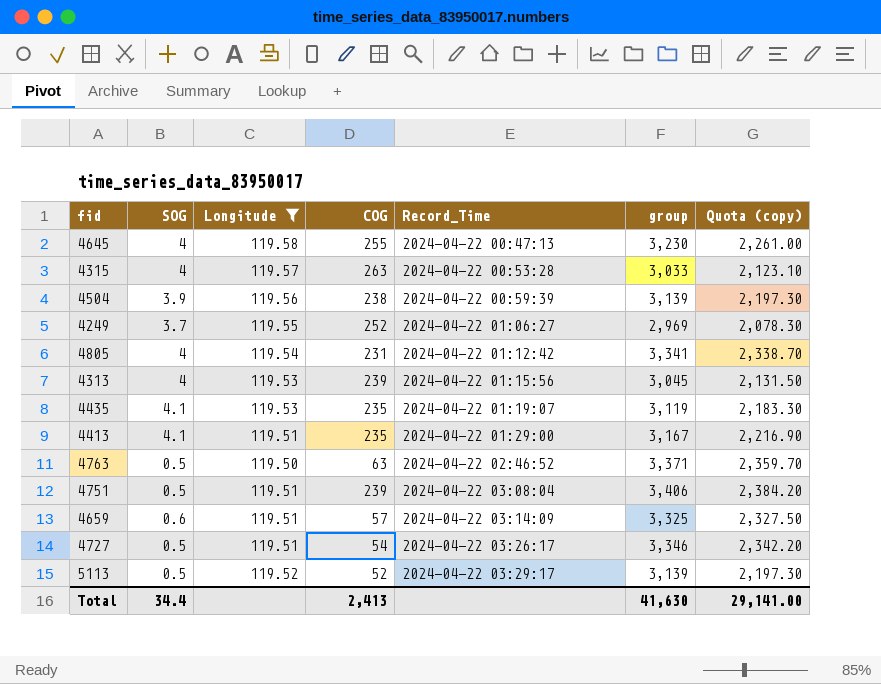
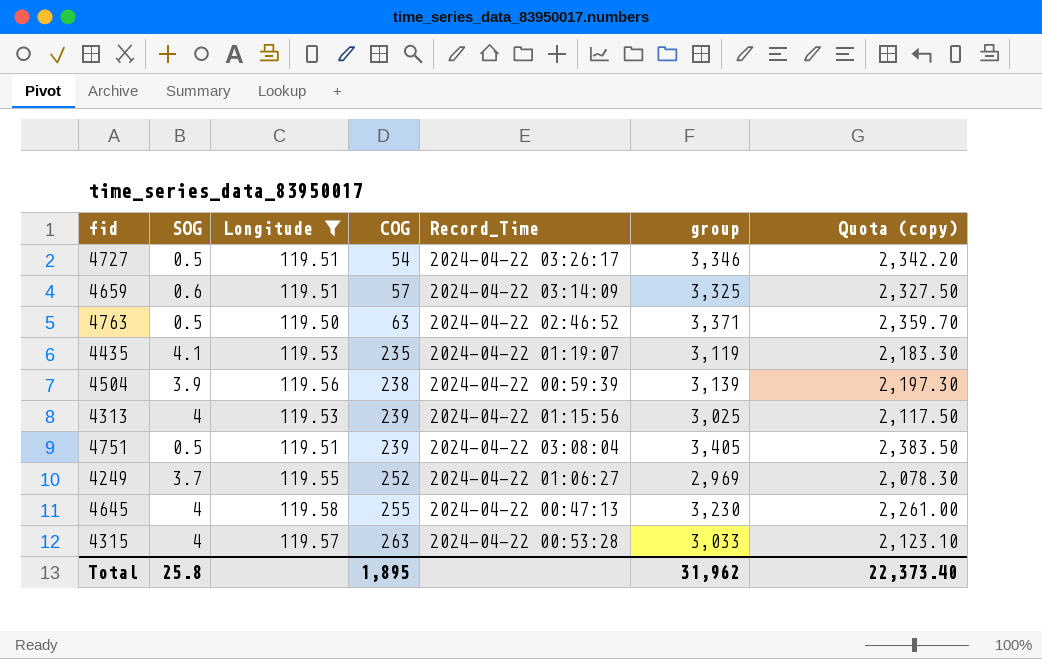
row order: Record_Time ascending -> COG ascending
row 4805: 4 | 119.54 | 231 | 2024-04-22 01:12:42 | 3,341 | 2,338.70 -> none
row 4413: 4.1 | 119.51 | 235 | 2024-04-22 01:29:00 | 3,167 | 2,216.90 -> none
row 5113: 0.5 | 119.52 | 52 | 2024-04-22 03:29:17 | 3,139 | 2,197.30 -> none
4313 | group: 3,045 -> 3,025
4313 | Quota (copy): 2,131.50 -> 2,117.50
4751 | group: 3,406 -> 3,405
4751 | Quota (copy): 2,384.20 -> 2,383.50
Total | SOG: 34.4 -> 25.8
Total | COG: 2,413 -> 1,895
Total | group: 41,630 -> 31,962
Total | Quota (copy): 29,141.00 -> 22,373.40

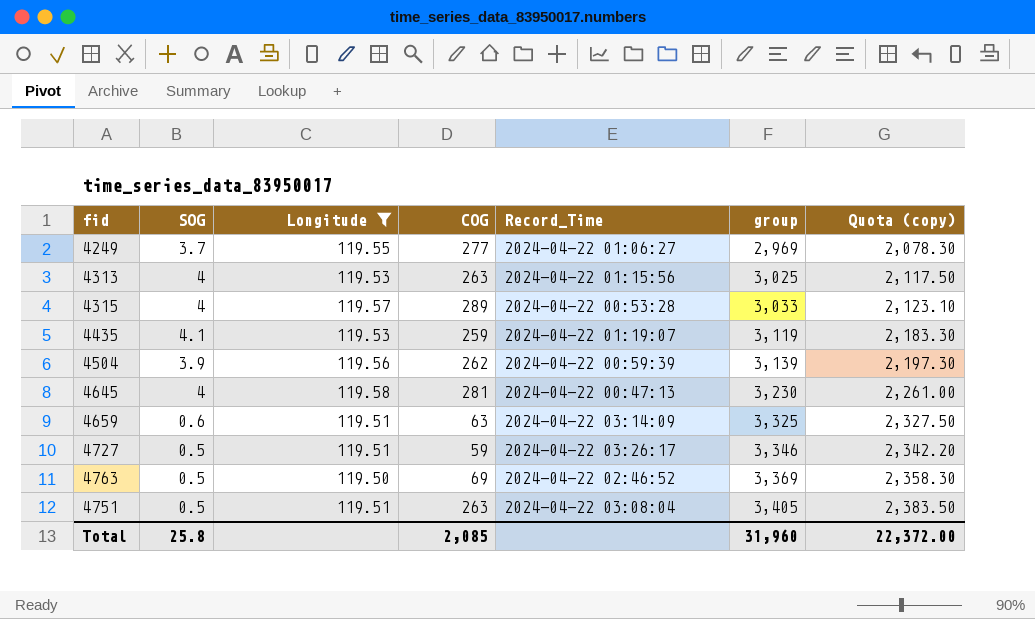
row order: COG ascending -> group ascending
4249 | COG: 252 -> 277
4313 | COG: 239 -> 263
4315 | COG: 263 -> 289
4435 | COG: 235 -> 259
4504 | COG: 238 -> 262
4645 | COG: 255 -> 281
4659 | COG: 57 -> 63
4727 | COG: 54 -> 59
4763 | COG: 63 -> 69
4763 | group: 3,371 -> 3,369
4763 | Quota (copy): 2,359.70 -> 2,358.30
4751 | COG: 239 -> 263
Total | COG: 1,895 -> 2,085
Total | group: 31,962 -> 31,960
Total | Quota (copy): 22,373.40 -> 22,372.00

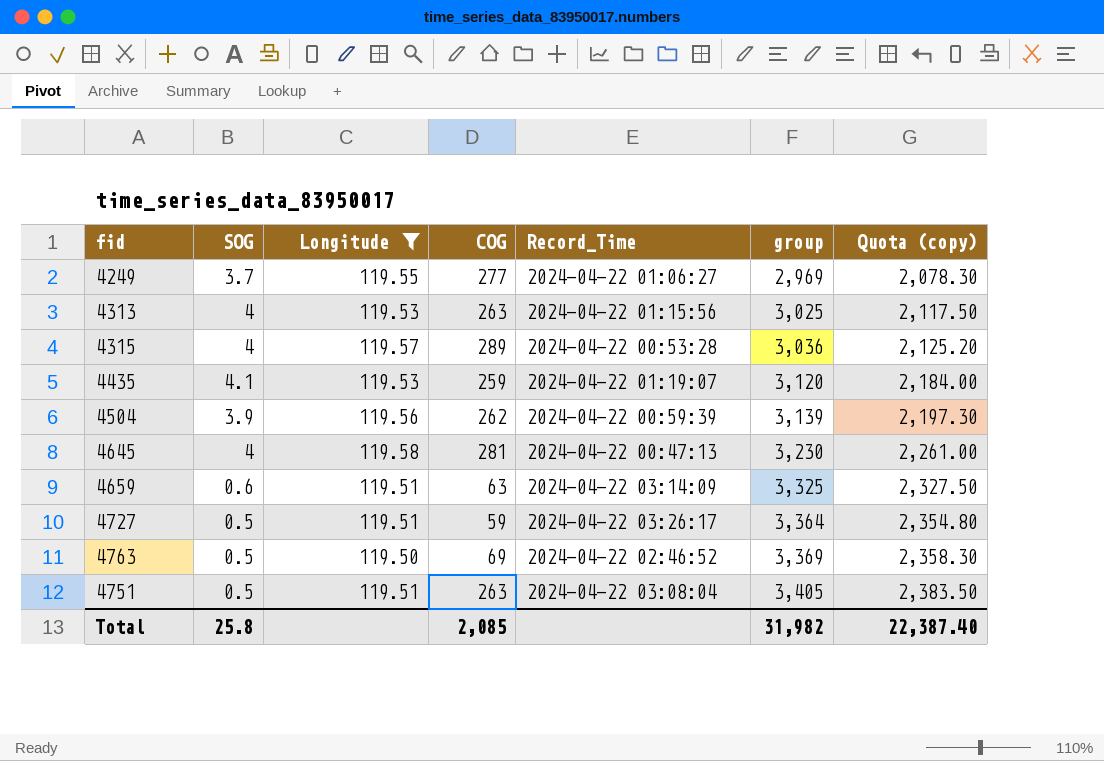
4315 | group: 3,033 -> 3,036
4315 | Quota (copy): 2,123.10 -> 2,125.20
4435 | group: 3,119 -> 3,120
4435 | Quota (copy): 2,183.30 -> 2,184.00
4727 | group: 3,346 -> 3,364
4727 | Quota (copy): 2,342.20 -> 2,354.80
Total | group: 31,960 -> 31,982
Total | Quota (copy): 22,372.00 -> 22,387.40

